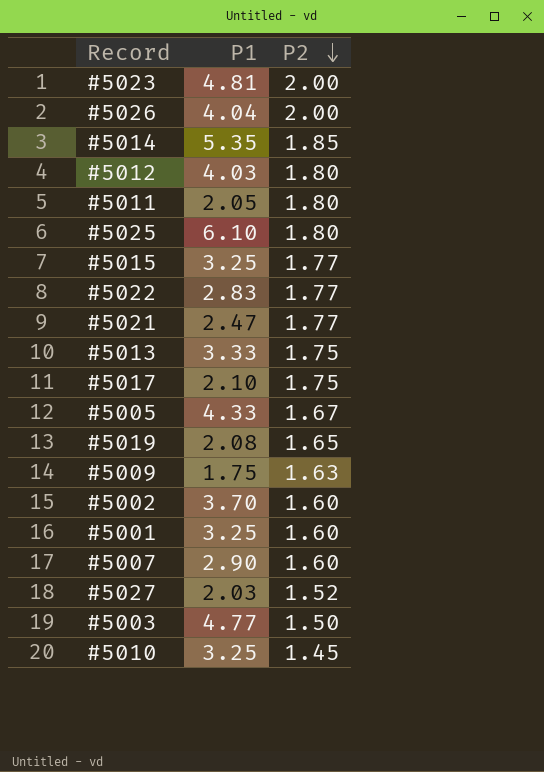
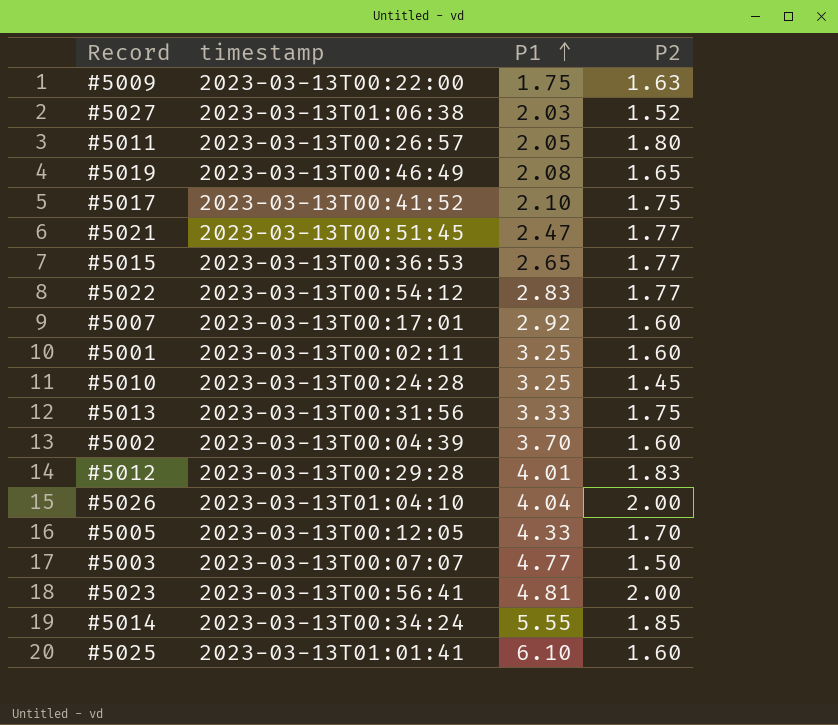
row order: P2 descending -> P1 ascending
column timestamp | position: none -> 2
#5015 | P1: 3.25 -> 2.65
#5007 | P1: 2.90 -> 2.92
#5012 | P1: 4.03 -> 4.01
#5012 | P2: 1.80 -> 1.83
#5005 | P2: 1.67 -> 1.70
#5014 | P1: 5.35 -> 5.55
#5025 | P2: 1.80 -> 1.60

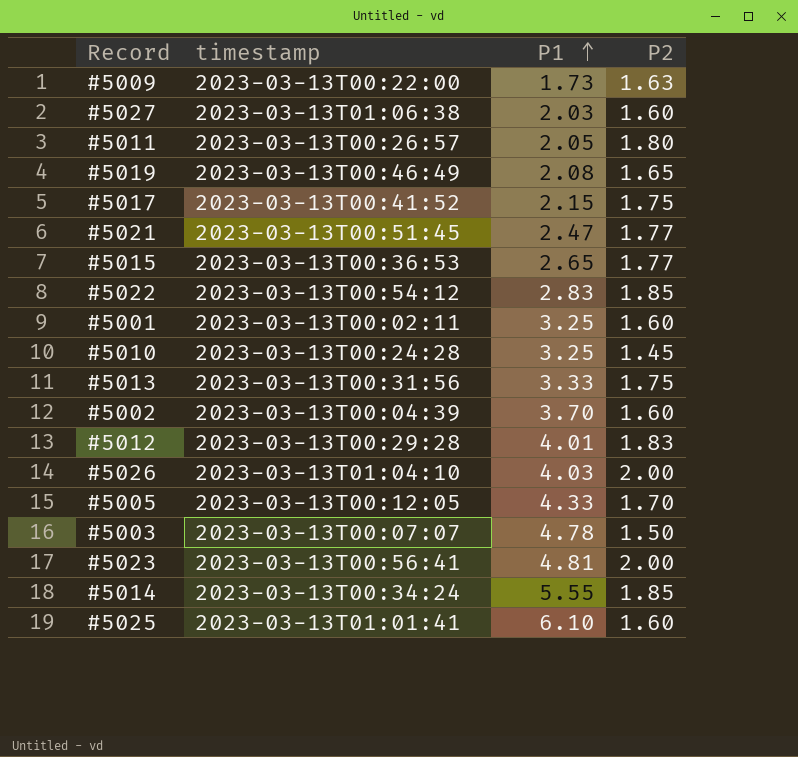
row #5007: 2023-03-13T00:17:01 | 2.92 | 1.60 -> none
#5009 | P1: 1.75 -> 1.73
#5027 | P2: 1.52 -> 1.60
#5017 | P1: 2.10 -> 2.15
#5022 | P2: 1.77 -> 1.85
#5026 | P1: 4.04 -> 4.03
#5003 | P1: 4.77 -> 4.78

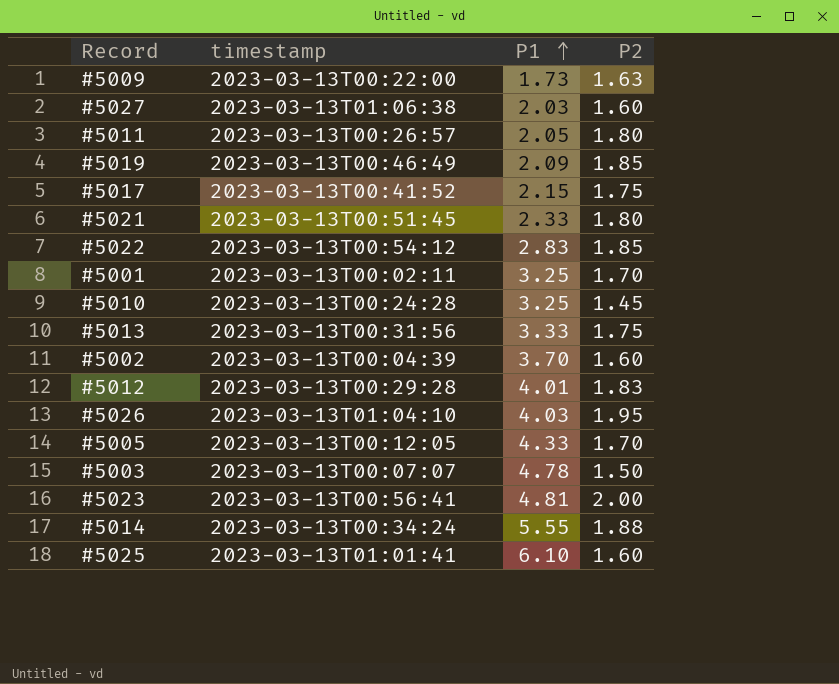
row #5015: 2023-03-13T00:36:53 | 2.65 | 1.77 -> none
#5019 | P1: 2.08 -> 2.09
#5019 | P2: 1.65 -> 1.85
#5021 | P1: 2.47 -> 2.33
#5021 | P2: 1.77 -> 1.80
#5001 | P2: 1.60 -> 1.70
#5026 | P2: 2.00 -> 1.95
#5014 | P2: 1.85 -> 1.88

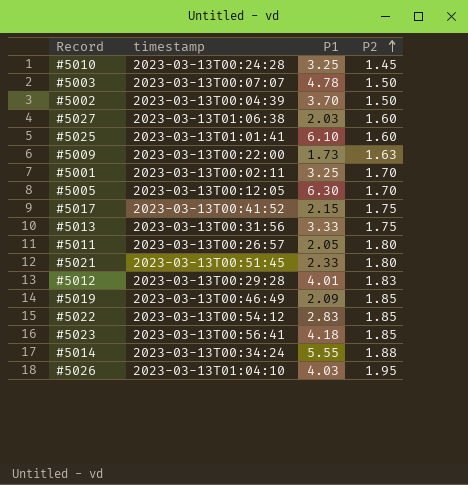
row order: P1 ascending -> P2 ascending
#5002 | P2: 1.60 -> 1.50
#5005 | P1: 4.33 -> 6.30
#5023 | P1: 4.81 -> 4.18
#5023 | P2: 2.00 -> 1.85

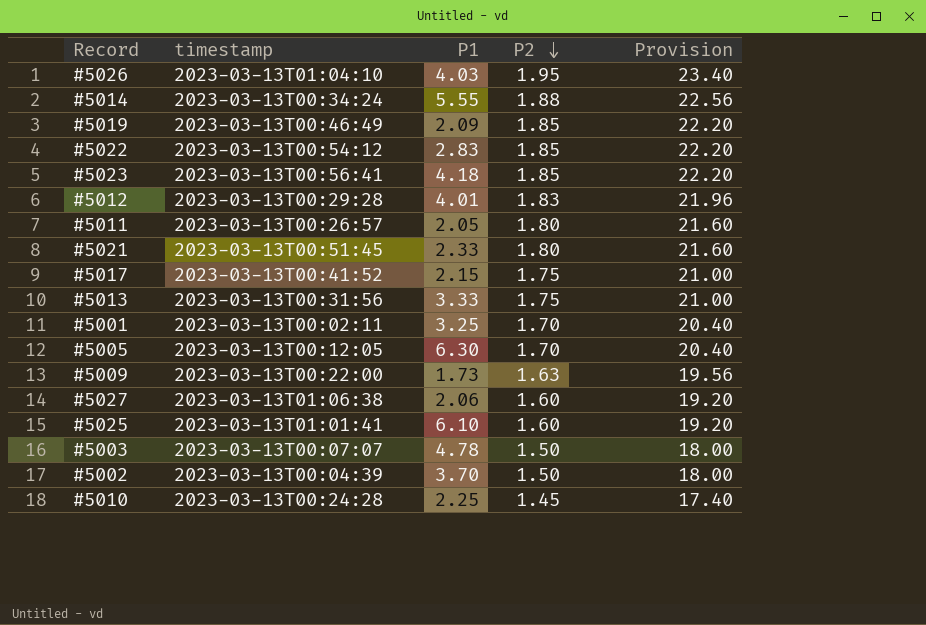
row order: P2 ascending -> P2 descending
column Provision | formula: none -> [P2] * 12
#5027 | P1: 2.03 -> 2.06
#5010 | P1: 3.25 -> 2.25

